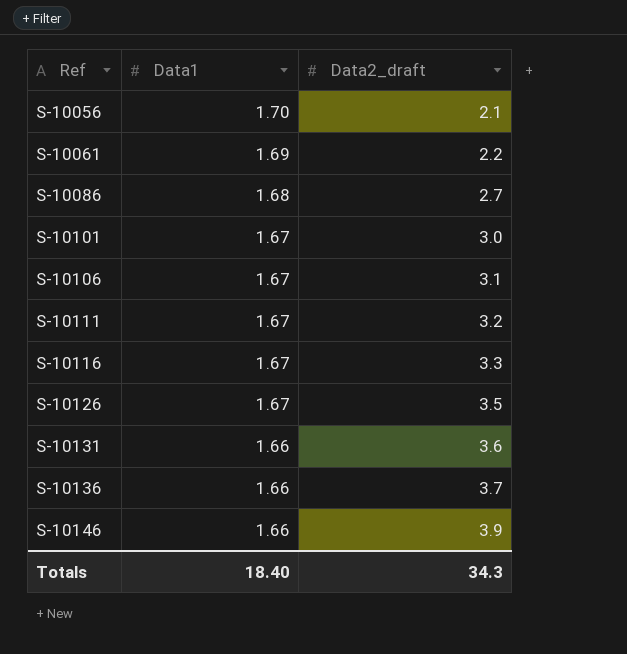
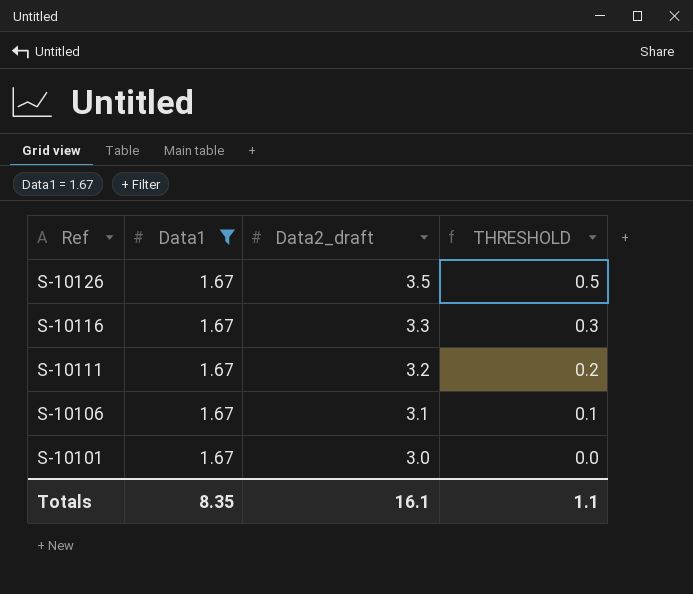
filter: none -> Data1 = 1.67
row order: Ref ascending -> Ref descending
column THRESHOLD | formula: none -> [Data2_draft] - 3
Totals | Data1: 18.40 -> 8.35
Totals | Data2_draft: 34.3 -> 16.1

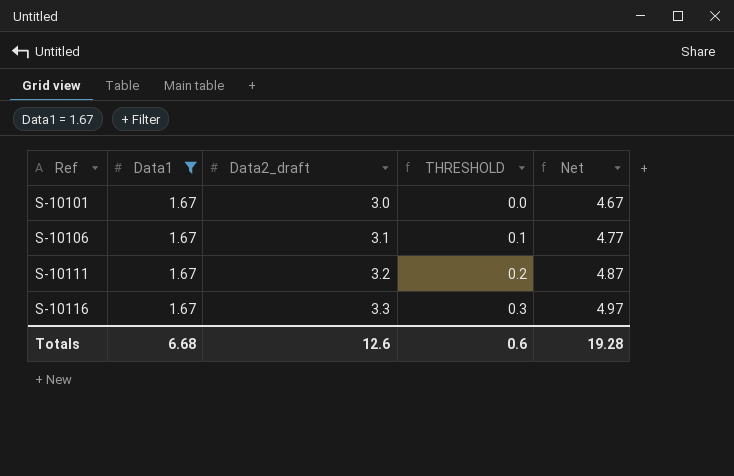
row order: Ref descending -> Ref ascending
column Net | formula: none -> [Data1] + [Data2_draft]
row S-10126: 1.67 | 3.5 | 0.5 -> none
Totals | Data1: 8.35 -> 6.68
Totals | Data2_draft: 16.1 -> 12.6
Totals | THRESHOLD: 1.1 -> 0.6

